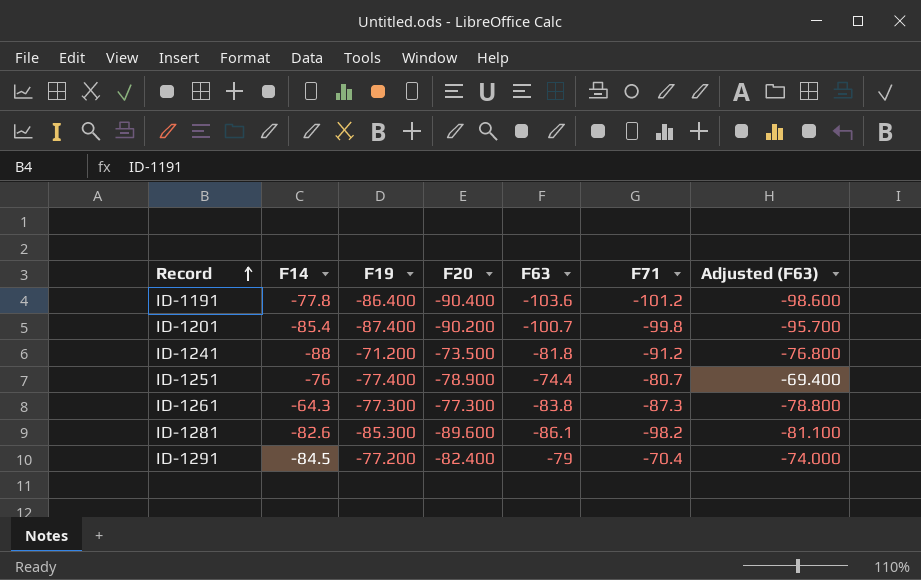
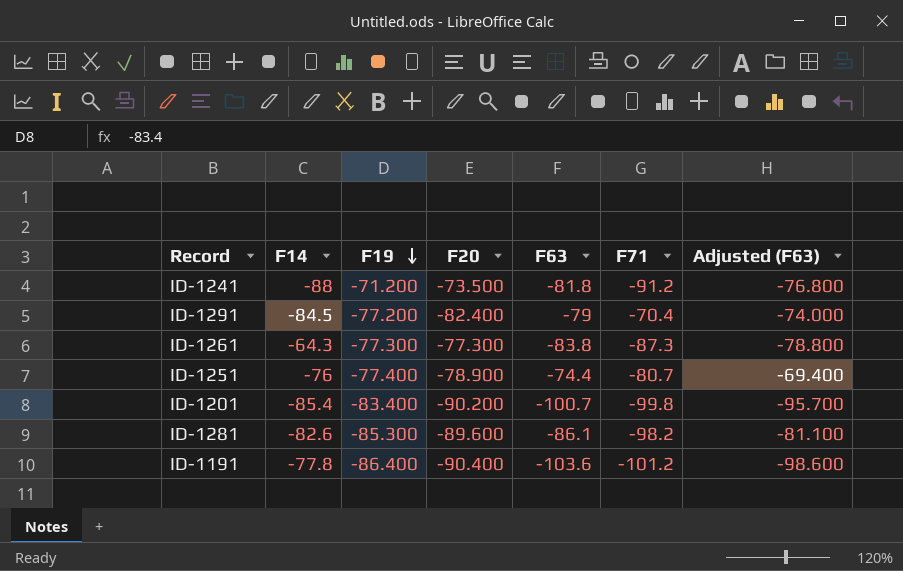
row order: Record ascending -> F19 descending
ID-1201 | F19: -87.400 -> -83.400

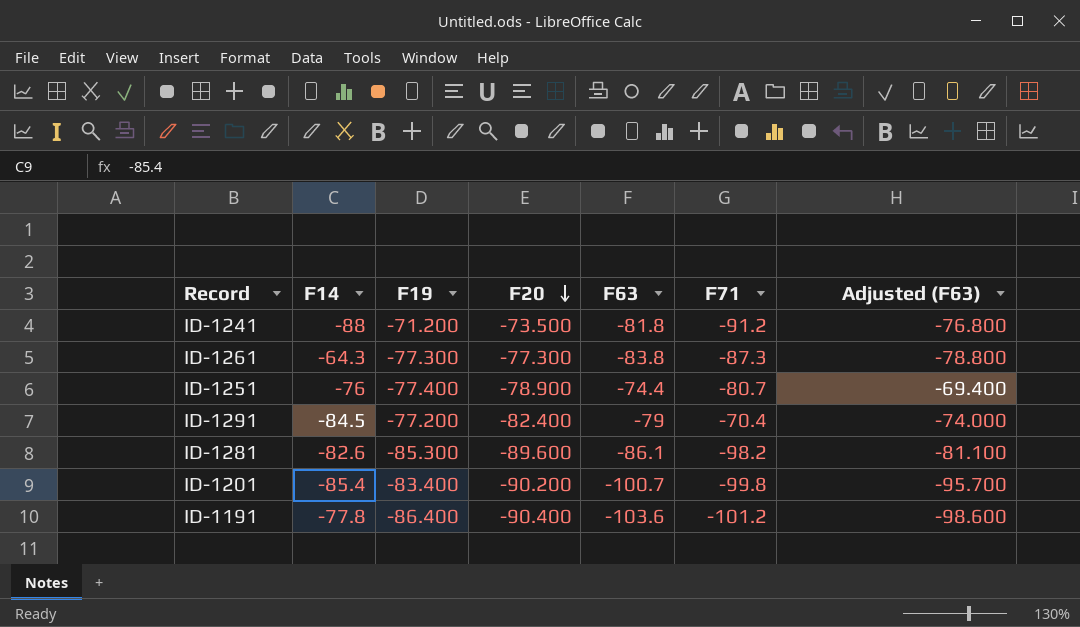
row order: F19 descending -> F20 descending

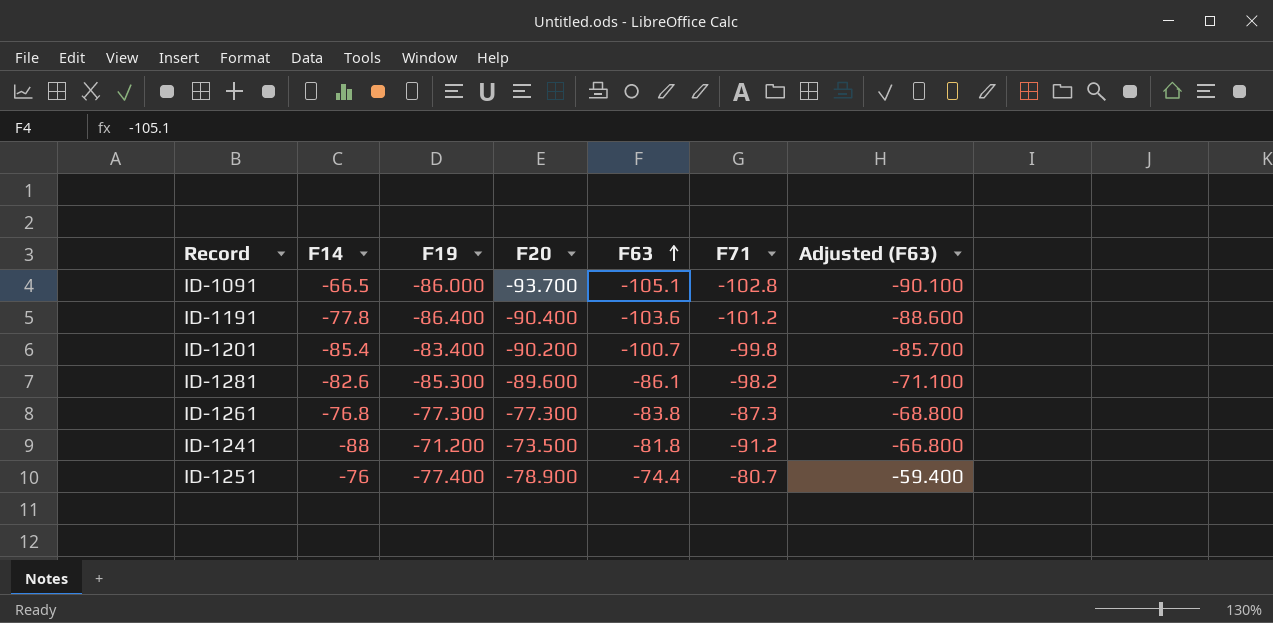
row order: F20 descending -> F63 ascending
column Adjusted (F63) | formula: [F63] + 5 -> [F63] + 15
row ID-1291: -84.5 | -77.200 | -82.400 | -79 | -70.4 | -74.000 -> none
row ID-1091: none -> -66.5 | -86.000 | -93.700 | -105.1 | -102.8 | -90.100
ID-1261 | F14: -64.3 -> -76.8

